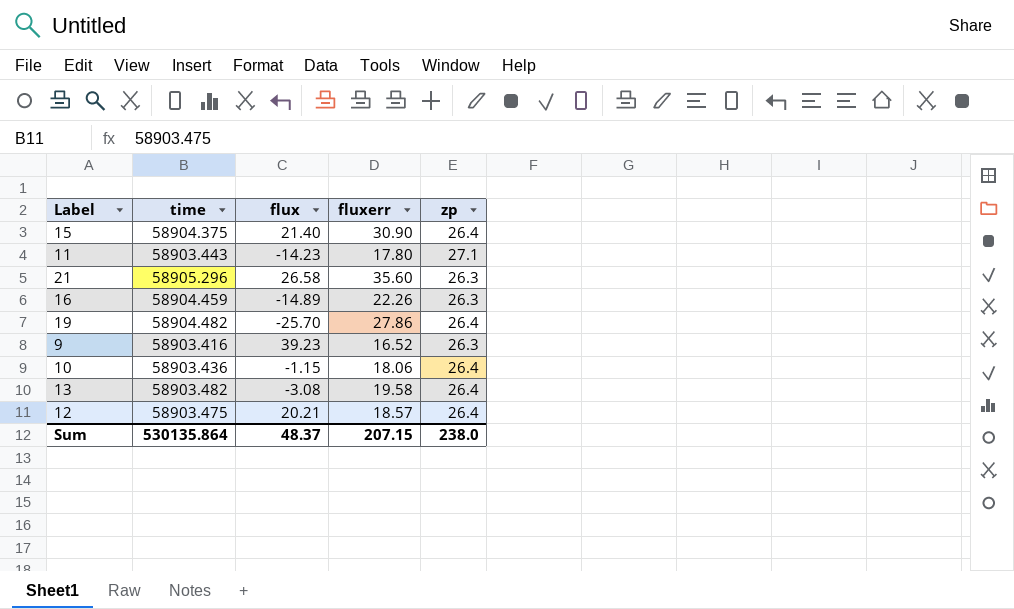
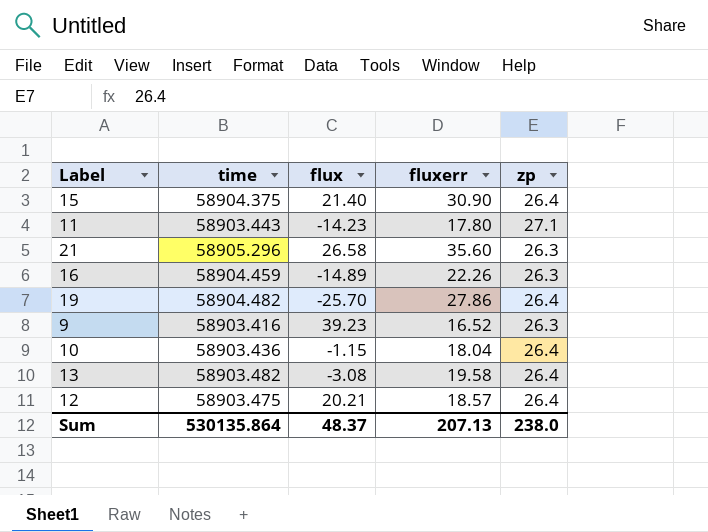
10 | fluxerr: 18.06 -> 18.04
Sum | fluxerr: 207.15 -> 207.13

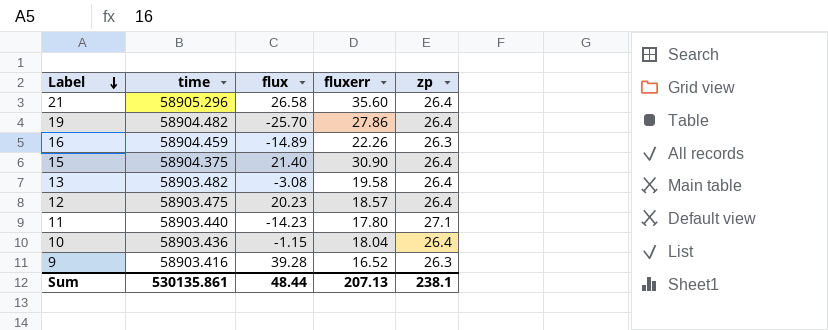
row order: none -> Label descending
21 | zp: 26.3 -> 26.4
12 | flux: 20.21 -> 20.23
11 | time: 58903.443 -> 58903.440
9 | flux: 39.23 -> 39.28
Sum | time: 530135.864 -> 530135.861
Sum | flux: 48.37 -> 48.44
Sum | zp: 238.0 -> 238.1

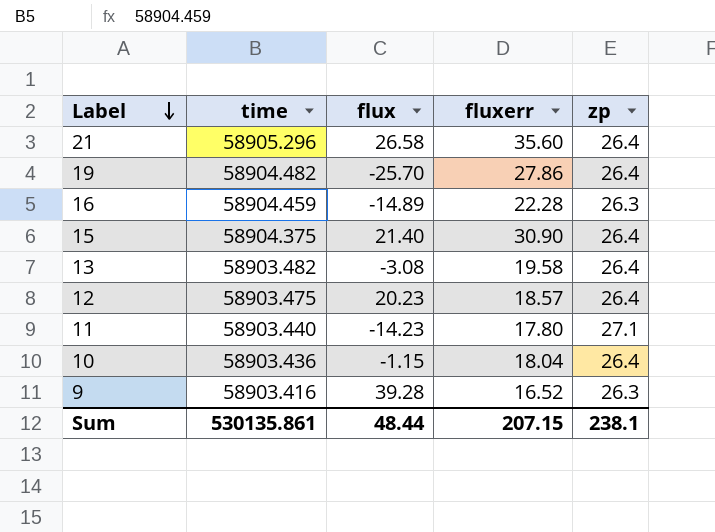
16 | fluxerr: 22.26 -> 22.28
Sum | fluxerr: 207.13 -> 207.15

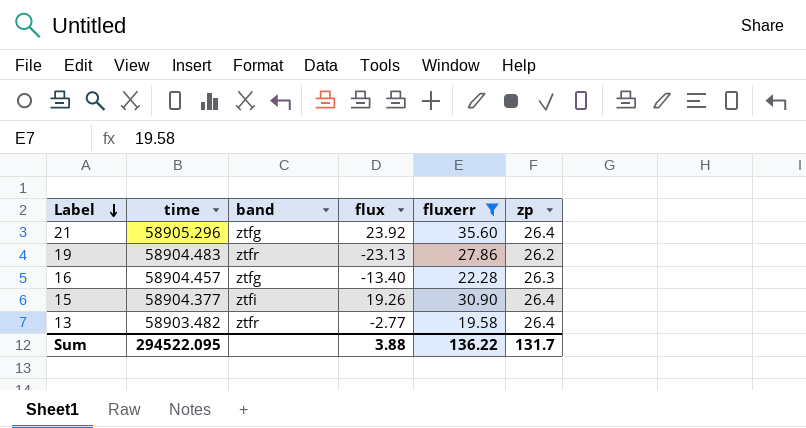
filter: none -> fluxerr >= 19.58
column band | position: none -> 3
21 | flux: 26.58 -> 23.92
19 | time: 58904.482 -> 58904.483
19 | flux: -25.70 -> -23.13
19 | zp: 26.4 -> 26.2
16 | time: 58904.459 -> 58904.457
16 | flux: -14.89 -> -13.40
15 | time: 58904.375 -> 58904.377
15 | flux: 21.40 -> 19.26
13 | flux: -3.08 -> -2.77
Sum | time: 530135.861 -> 294522.095
Sum | flux: 48.44 -> 3.88
Sum | fluxerr: 207.15 -> 136.22
Sum | zp: 238.1 -> 131.7

